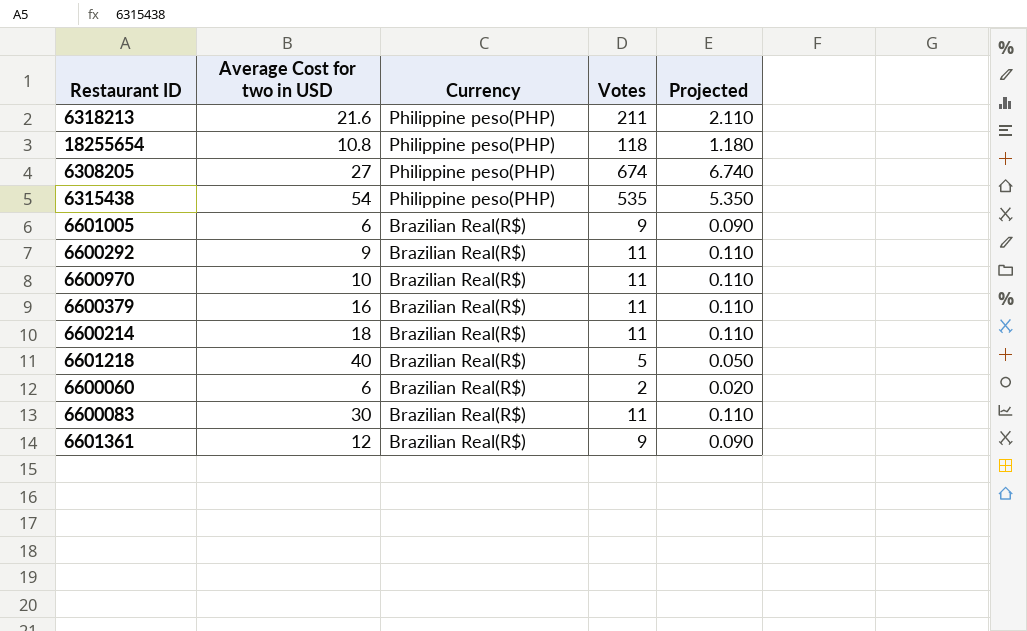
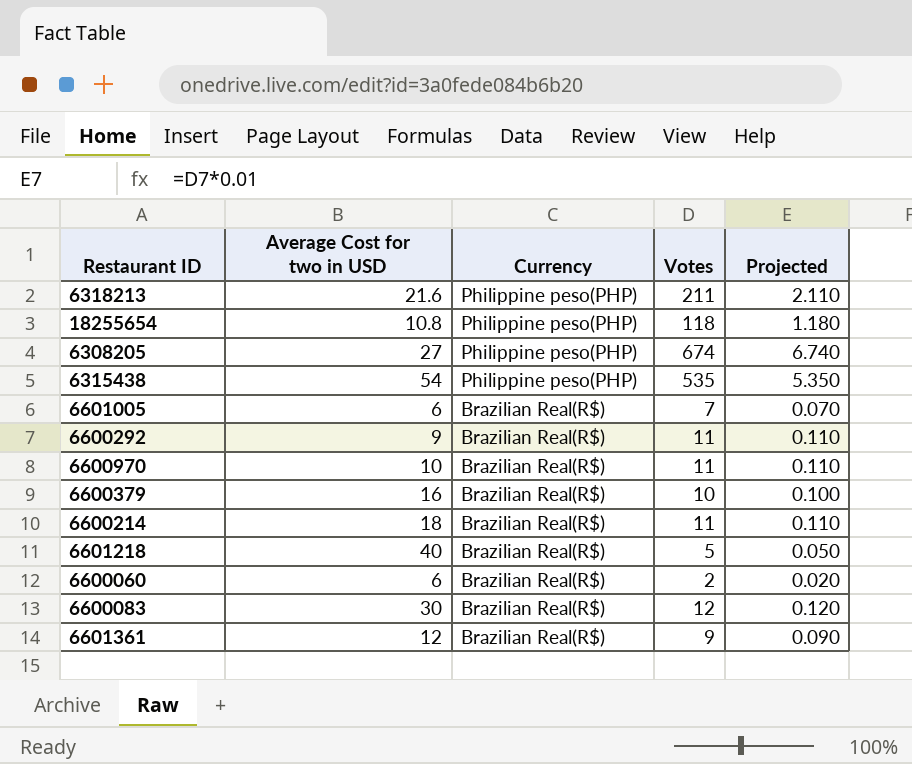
6601005 | Votes: 9 -> 7
6601005 | Projected: 0.090 -> 0.070
6600379 | Votes: 11 -> 10
6600379 | Projected: 0.110 -> 0.100
6600083 | Votes: 11 -> 12
6600083 | Projected: 0.110 -> 0.120

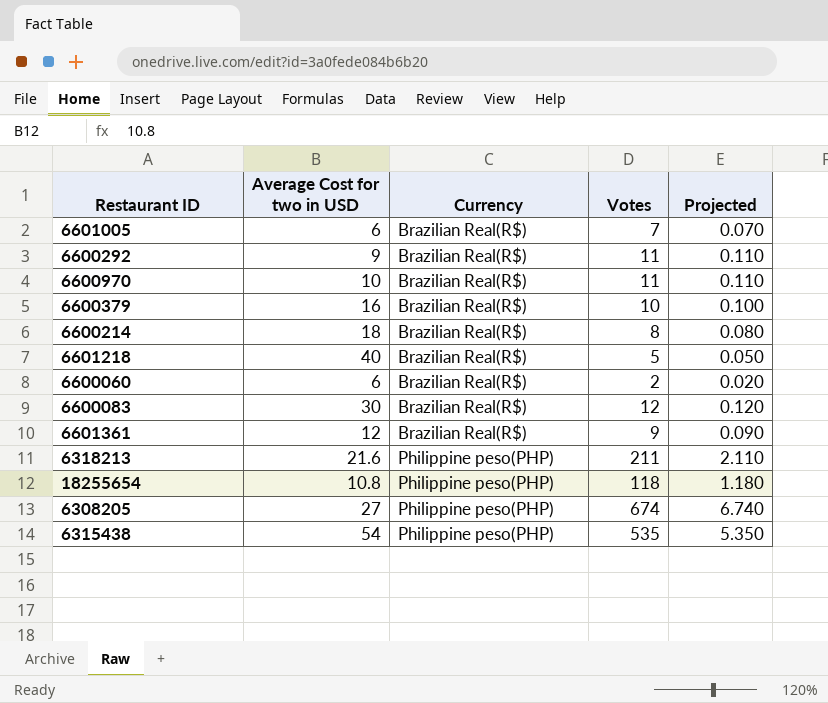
row order: Currency descending -> Currency ascending
6600214 | Votes: 11 -> 8
6600214 | Projected: 0.110 -> 0.080

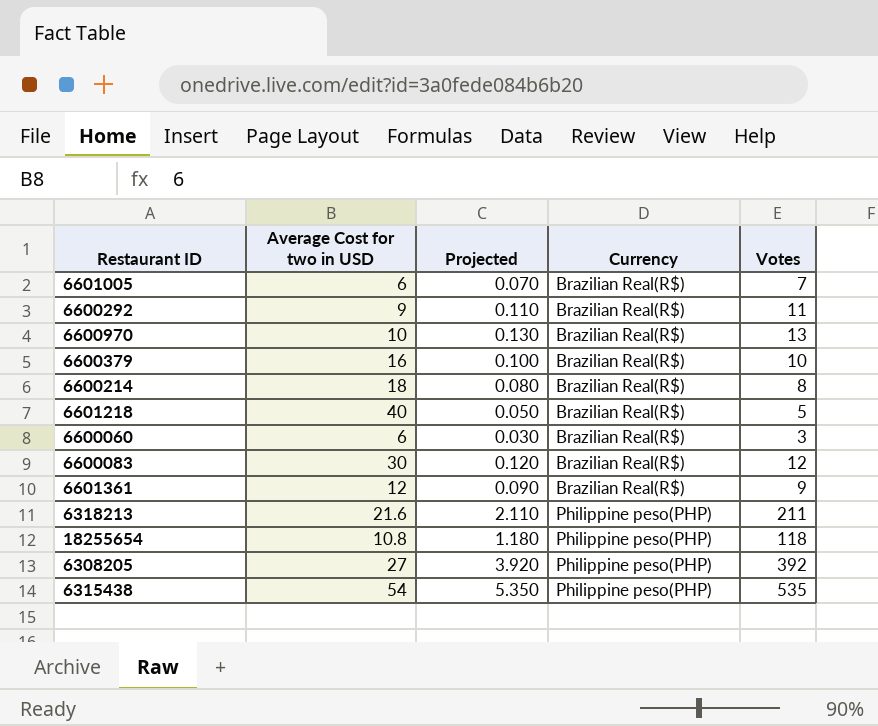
column Projected | position: 5 -> 3
6600970 | Projected: 0.110 -> 0.130
6600970 | Votes: 11 -> 13
6600060 | Projected: 0.020 -> 0.030
6600060 | Votes: 2 -> 3
6308205 | Projected: 6.740 -> 3.920
6308205 | Votes: 674 -> 392

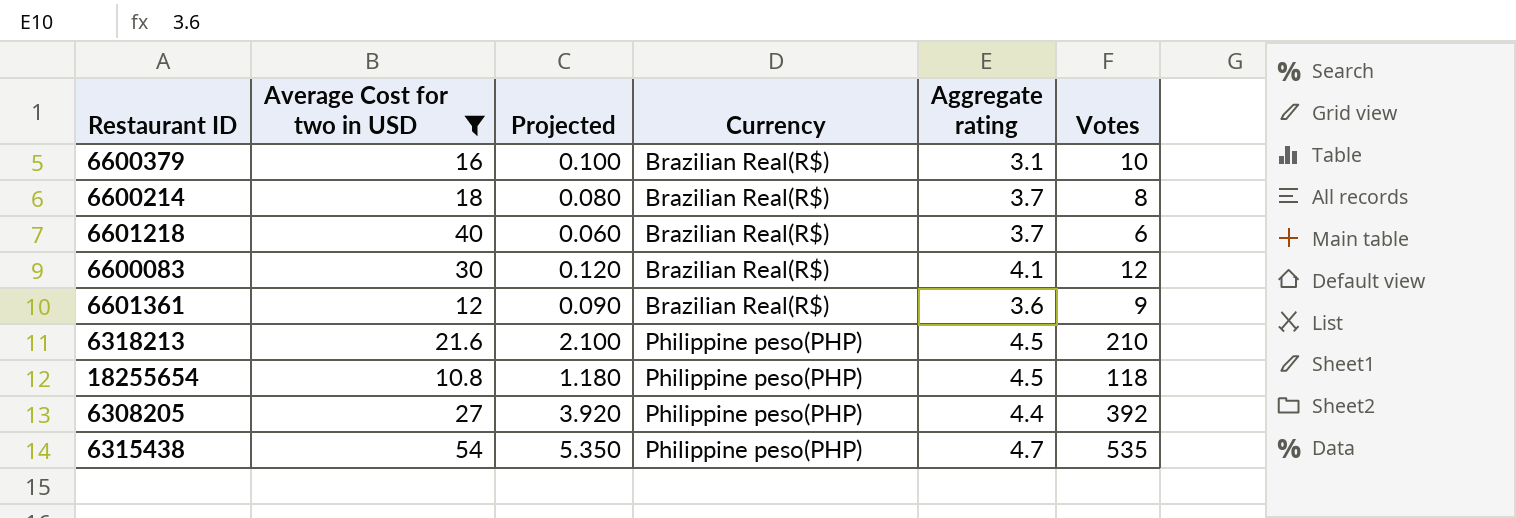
filter: none -> Average Cost for two in USD >= 10.8
column Aggregate rating | position: none -> 5
6601218 | Projected: 0.050 -> 0.060
6601218 | Votes: 5 -> 6
6318213 | Projected: 2.110 -> 2.100
6318213 | Votes: 211 -> 210

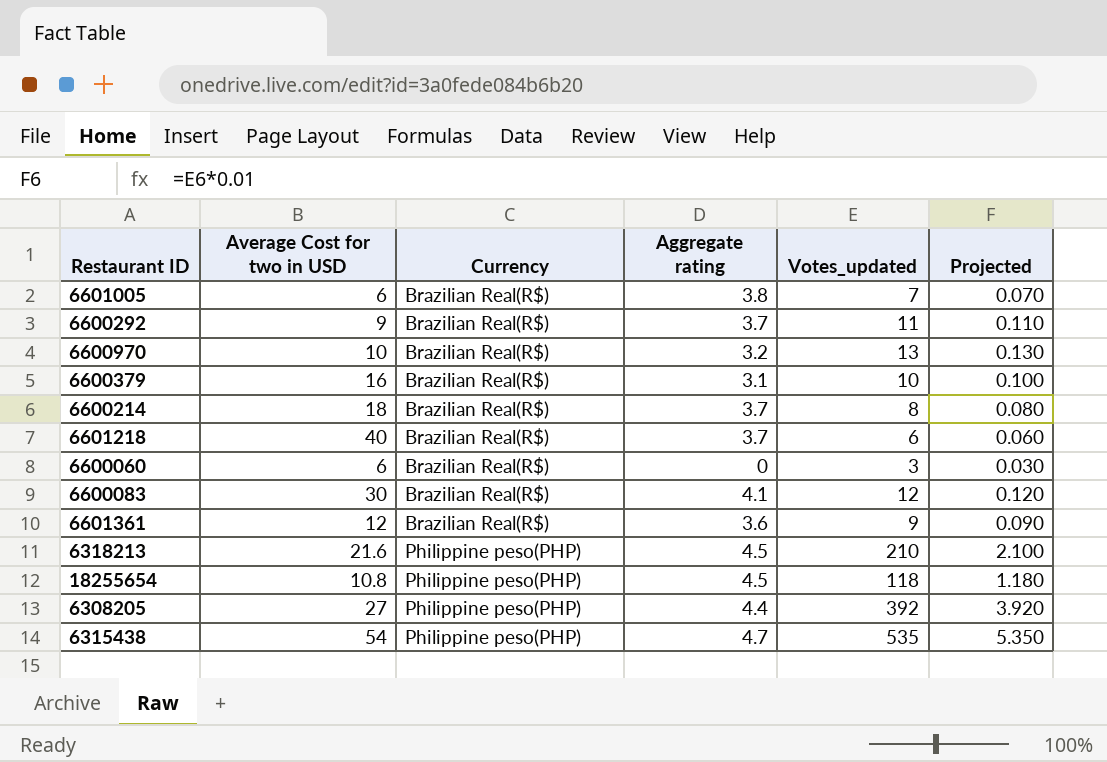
filter: Average Cost for two in USD >= 10.8 -> none
column name: Votes -> Votes_updated
column Projected | position: 3 -> 6

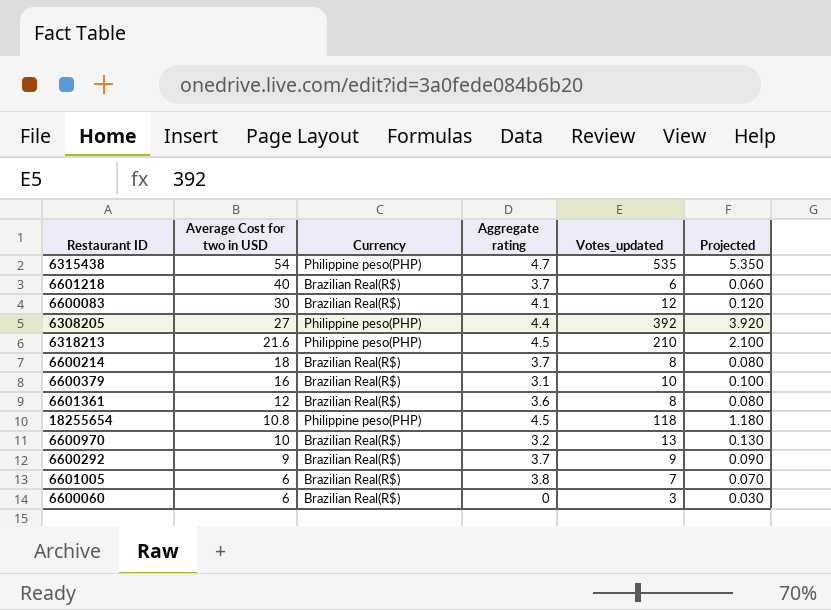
row order: Currency ascending -> Average Cost for two in USD descending
6601361 | Votes_updated: 9 -> 8
6601361 | Projected: 0.090 -> 0.080
6600292 | Votes_updated: 11 -> 9
6600292 | Projected: 0.110 -> 0.090

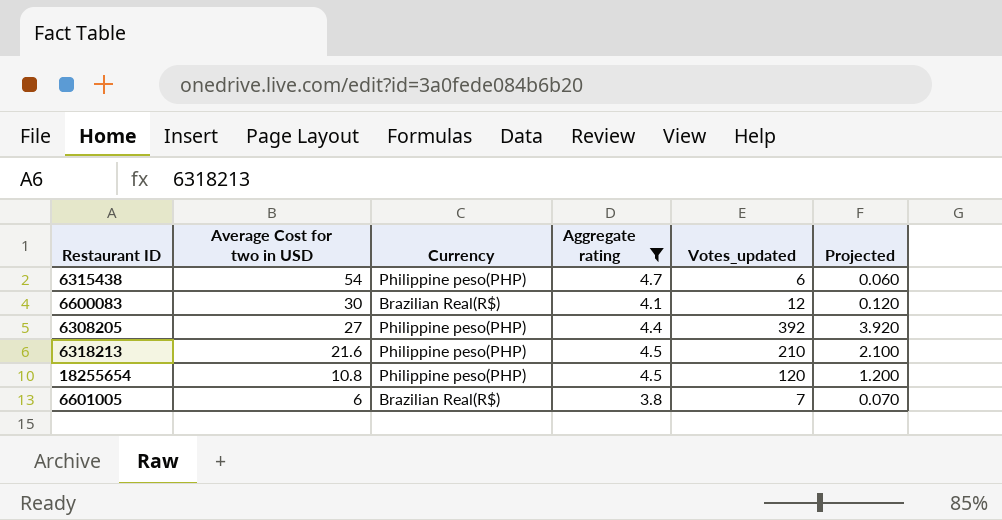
filter: none -> Aggregate rating >= 3.8
6315438 | Votes_updated: 535 -> 6
6315438 | Projected: 5.350 -> 0.060
18255654 | Votes_updated: 118 -> 120
18255654 | Projected: 1.180 -> 1.200

